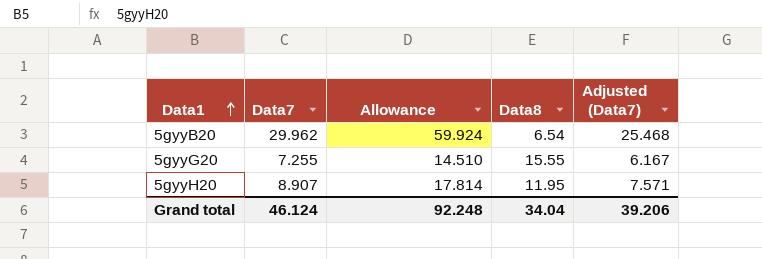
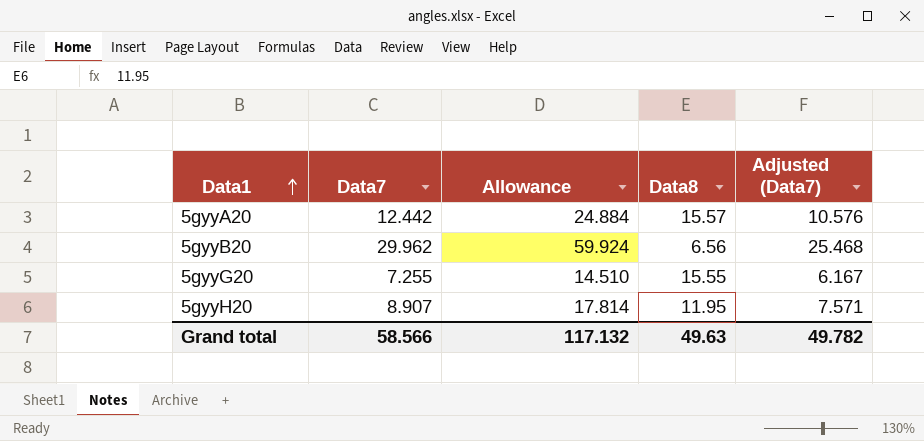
row 5gyyA20: none -> 12.442 | 24.884 | 15.57 | 10.576
5gyyB20 | Data8: 6.54 -> 6.56
Grand total | Data7: 46.124 -> 58.566
Grand total | Allowance: 92.248 -> 117.132
Grand total | Data8: 34.04 -> 49.63
Grand total | Adjusted (Data7): 39.206 -> 49.782

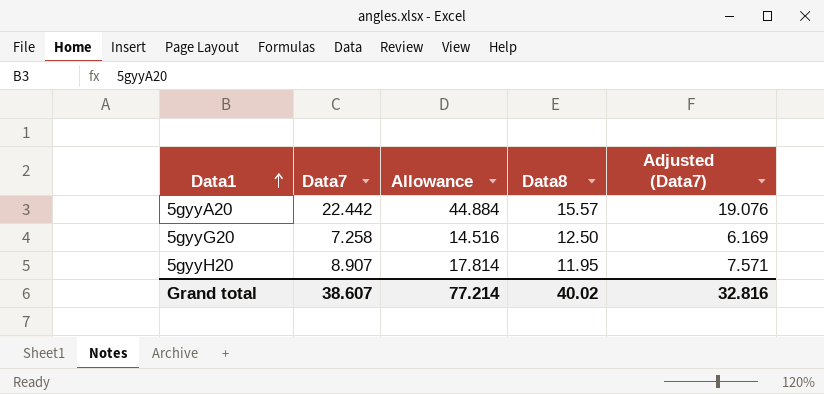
row 5gyyB20: 29.962 | 59.924 | 6.56 | 25.468 -> none
5gyyA20 | Data7: 12.442 -> 22.442
5gyyA20 | Allowance: 24.884 -> 44.884
5gyyA20 | Adjusted (Data7): 10.576 -> 19.076
5gyyG20 | Data7: 7.255 -> 7.258
5gyyG20 | Allowance: 14.510 -> 14.516
5gyyG20 | Data8: 15.55 -> 12.50
5gyyG20 | Adjusted (Data7): 6.167 -> 6.169
Grand total | Data7: 58.566 -> 38.607
Grand total | Allowance: 117.132 -> 77.214
Grand total | Data8: 49.63 -> 40.02
Grand total | Adjusted (Data7): 49.782 -> 32.816

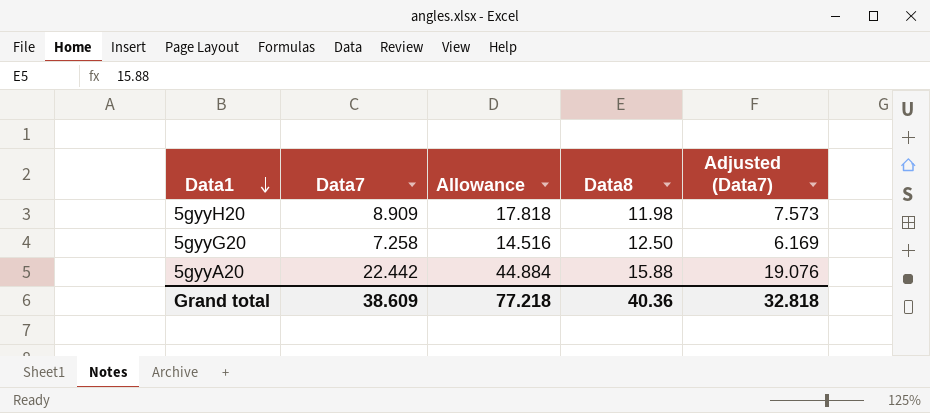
row order: Data1 ascending -> Data1 descending
5gyyH20 | Data7: 8.907 -> 8.909
5gyyH20 | Allowance: 17.814 -> 17.818
5gyyH20 | Data8: 11.95 -> 11.98
5gyyH20 | Adjusted (Data7): 7.571 -> 7.573
5gyyA20 | Data8: 15.57 -> 15.88
Grand total | Data7: 38.607 -> 38.609
Grand total | Allowance: 77.214 -> 77.218
Grand total | Data8: 40.02 -> 40.36
Grand total | Adjusted (Data7): 32.816 -> 32.818

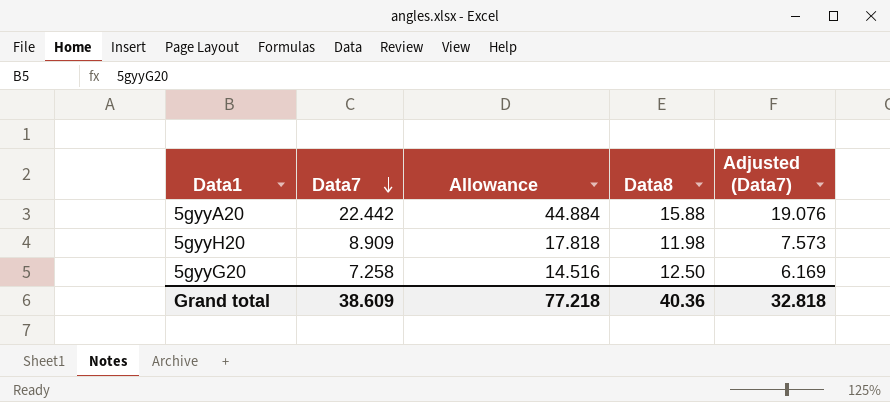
row order: Data1 descending -> Data7 descending

